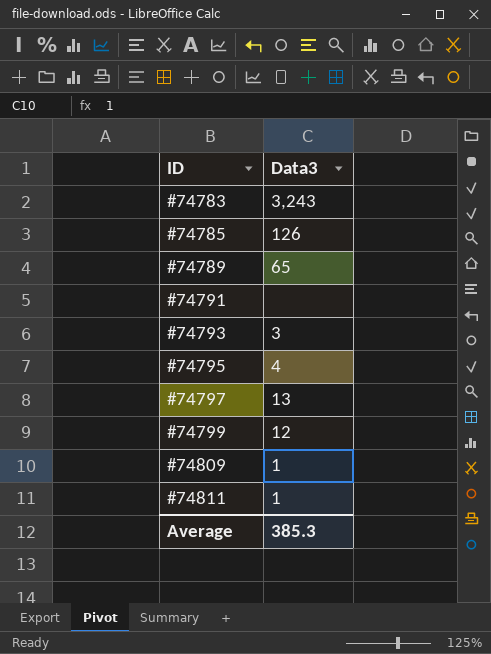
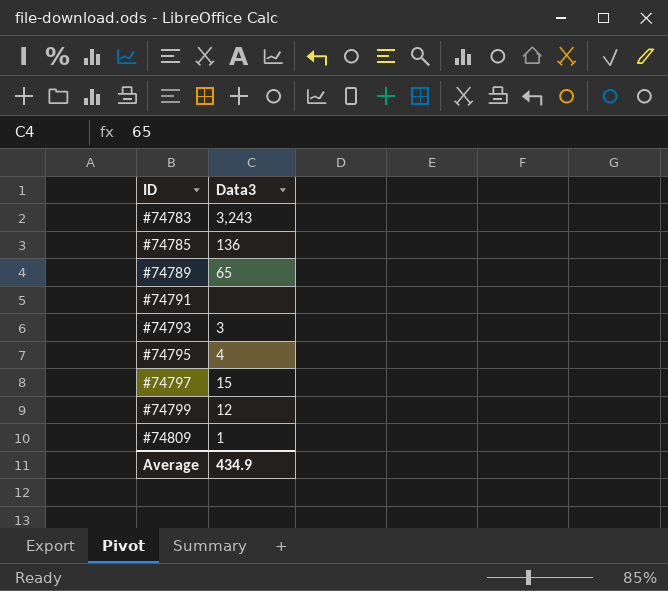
row #74811: 1 -> none
#74785 | Data3: 126 -> 136
#74797 | Data3: 13 -> 15
Average | Data3: 385.3 -> 434.9

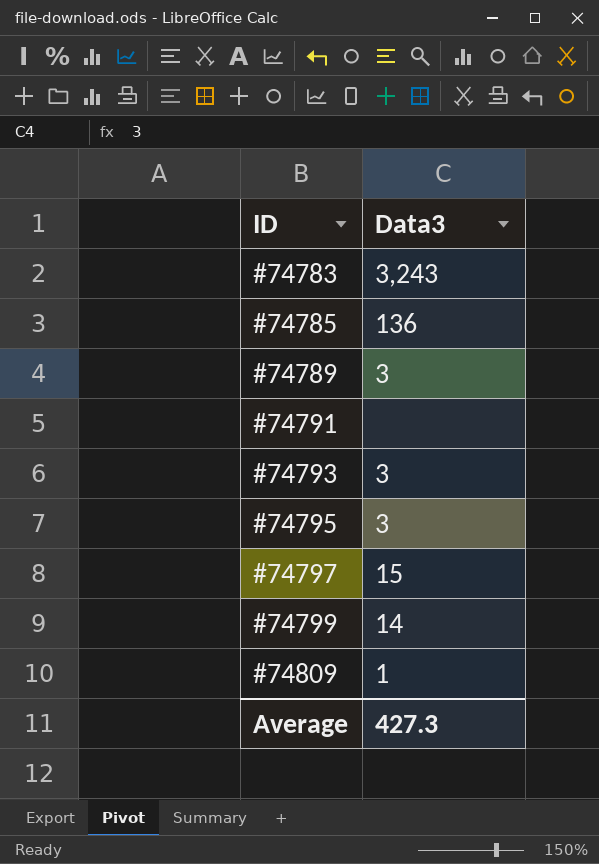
#74789 | Data3: 65 -> 3
#74795 | Data3: 4 -> 3
#74799 | Data3: 12 -> 14
Average | Data3: 434.9 -> 427.3

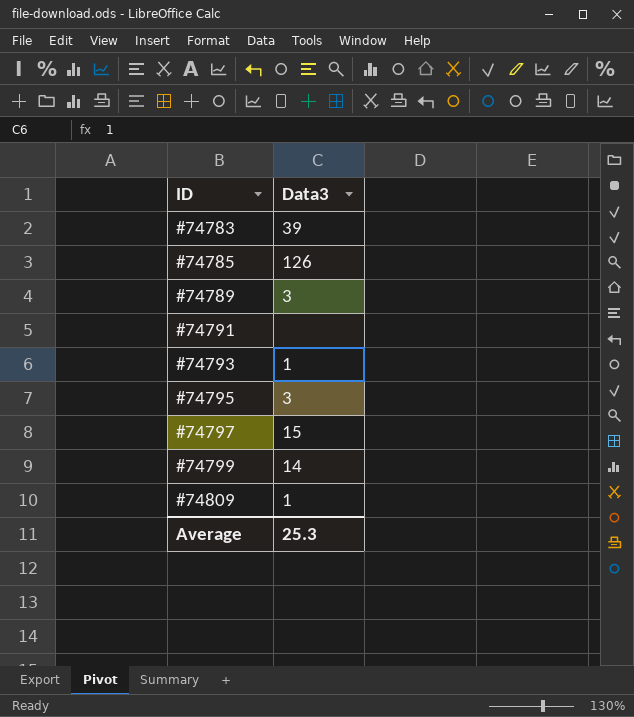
#74783 | Data3: 3,243 -> 39
#74785 | Data3: 136 -> 126
#74793 | Data3: 3 -> 1
Average | Data3: 427.3 -> 25.3

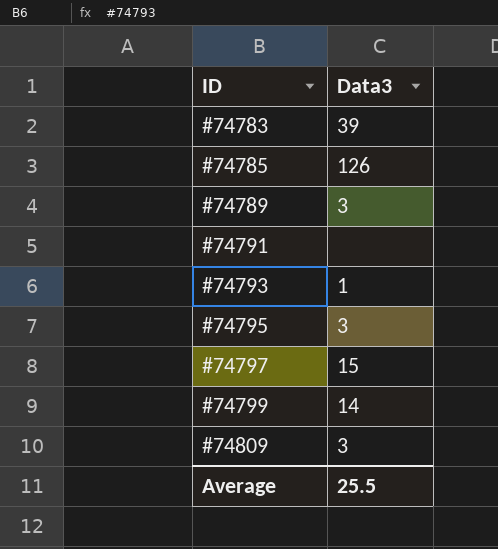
#74809 | Data3: 1 -> 3
Average | Data3: 25.3 -> 25.5

